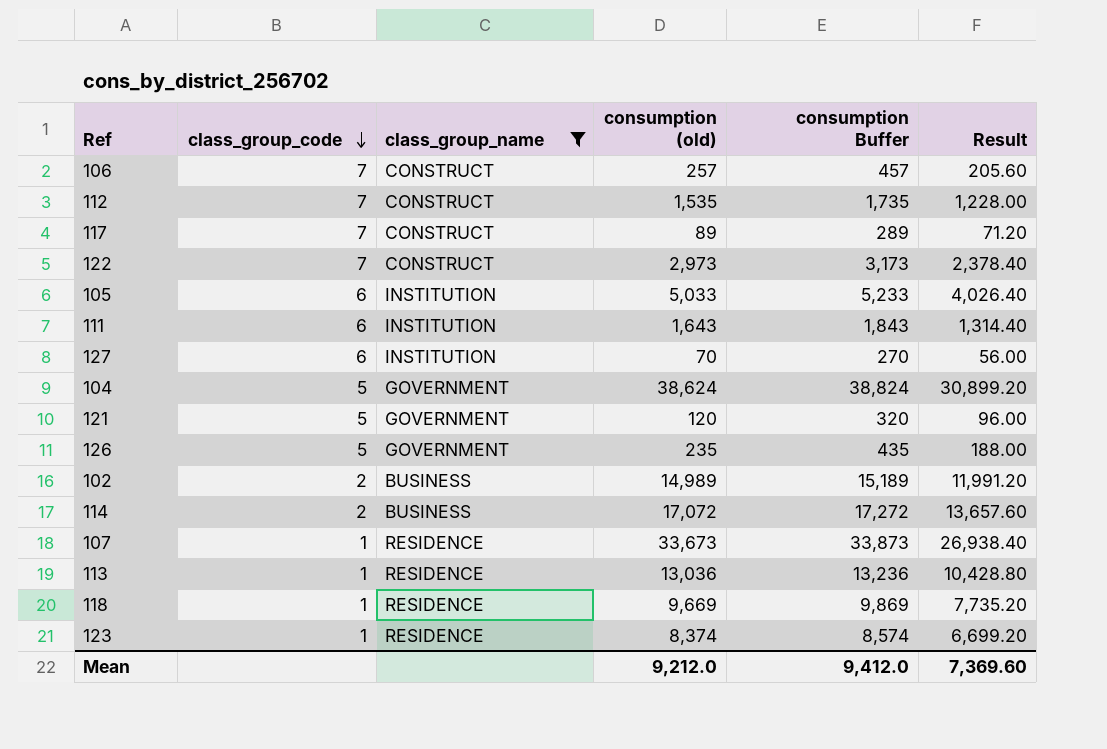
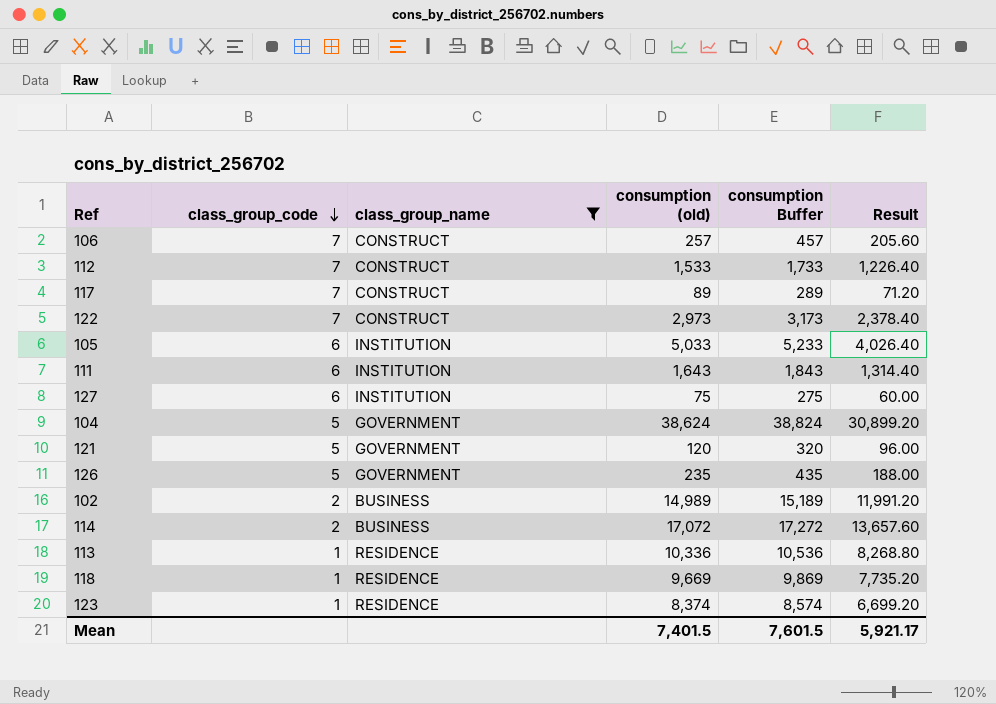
row 107: 1 | RESIDENCE | 33,673 | 33,873 | 26,938.40 -> none
112 | consumption (old): 1,535 -> 1,533
112 | consumption Buffer: 1,735 -> 1,733
112 | Result: 1,228.00 -> 1,226.40
127 | consumption (old): 70 -> 75
127 | consumption Buffer: 270 -> 275
127 | Result: 56.00 -> 60.00
113 | consumption (old): 13,036 -> 10,336
113 | consumption Buffer: 13,236 -> 10,536
113 | Result: 10,428.80 -> 8,268.80
Mean | consumption (old): 9,212.0 -> 7,401.5
Mean | consumption Buffer: 9,412.0 -> 7,601.5
Mean | Result: 7,369.60 -> 5,921.17

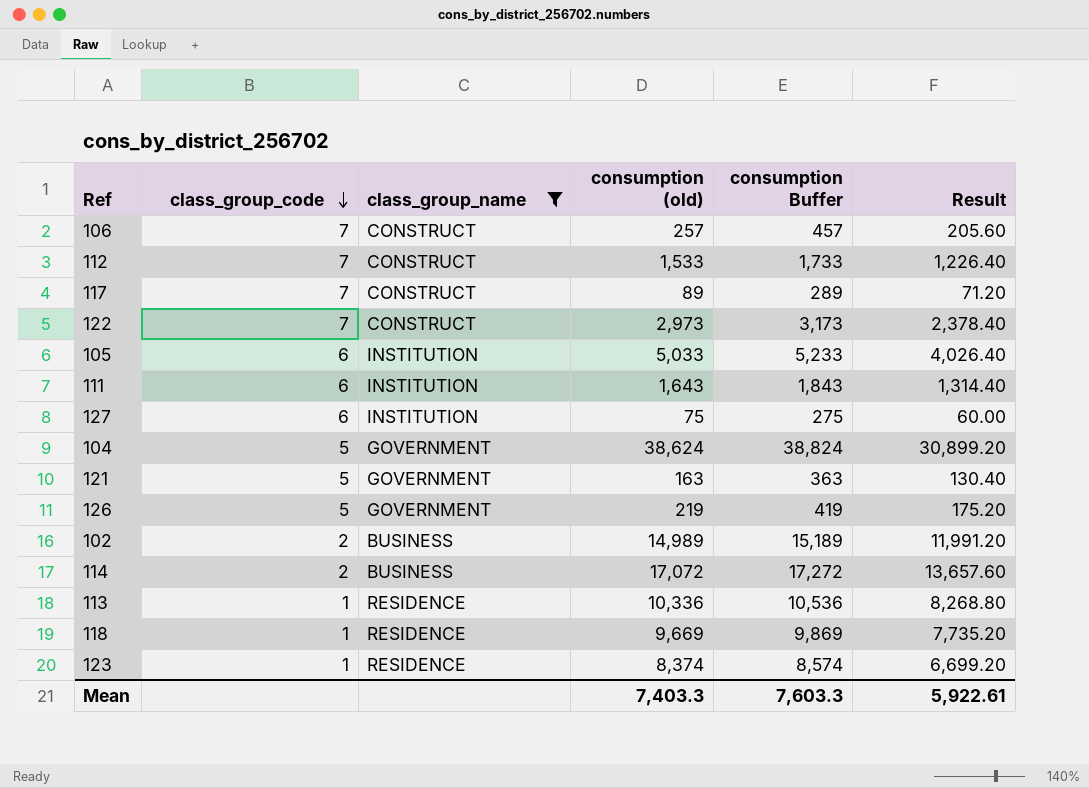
121 | consumption (old): 120 -> 163
121 | consumption Buffer: 320 -> 363
121 | Result: 96.00 -> 130.40
126 | consumption (old): 235 -> 219
126 | consumption Buffer: 435 -> 419
126 | Result: 188.00 -> 175.20
Mean | consumption (old): 7,401.5 -> 7,403.3
Mean | consumption Buffer: 7,601.5 -> 7,603.3
Mean | Result: 5,921.17 -> 5,922.61

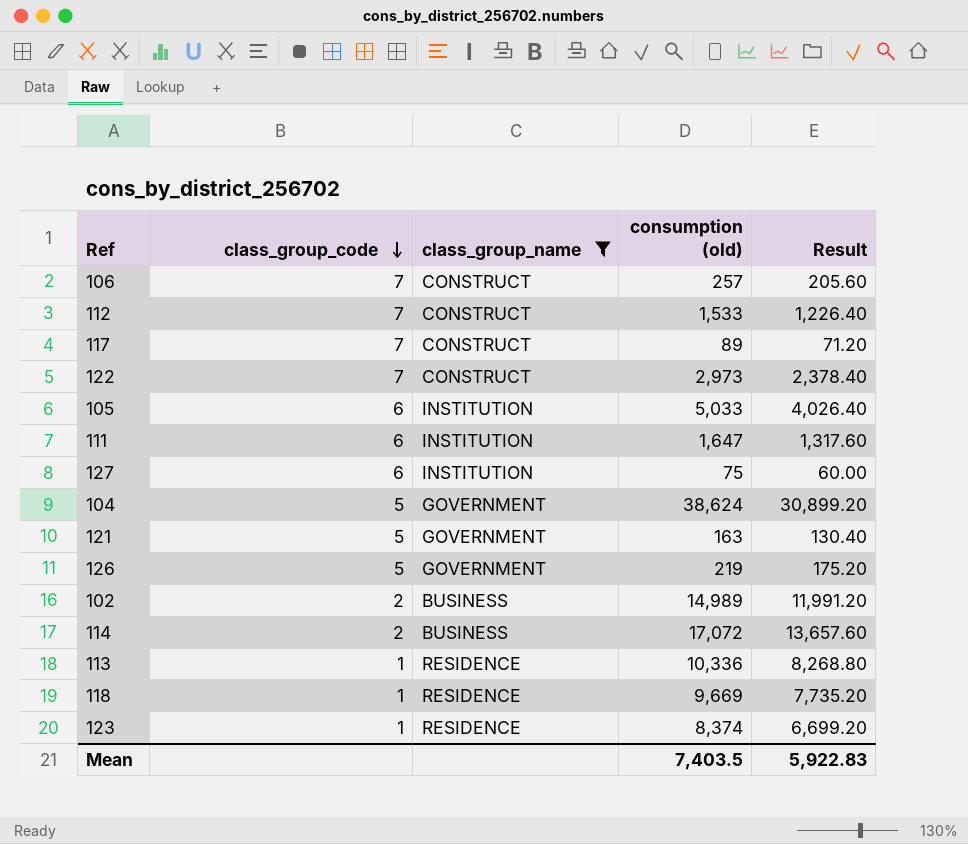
column consumption Buffer | formula: [consumption (old)] + 200 -> none
111 | consumption (old): 1,643 -> 1,647
111 | Result: 1,314.40 -> 1,317.60
Mean | consumption (old): 7,403.3 -> 7,403.5
Mean | Result: 5,922.61 -> 5,922.83

